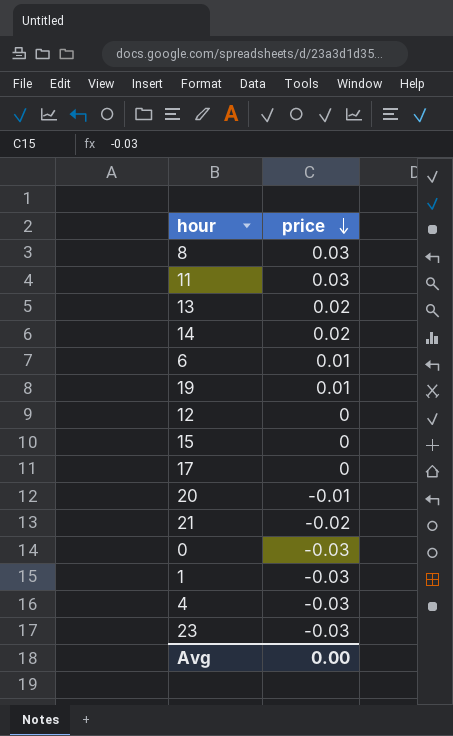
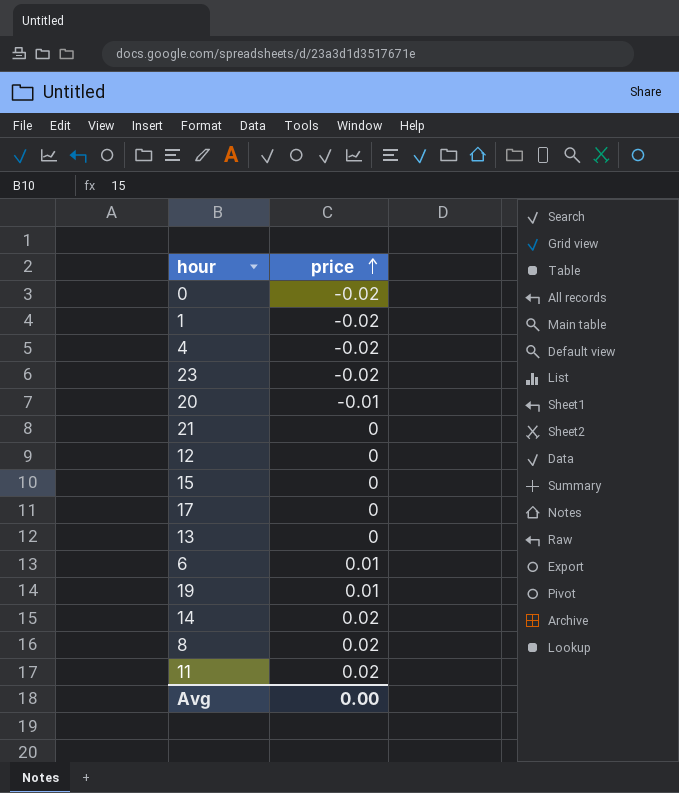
row order: price descending -> price ascending
0 | price: -0.03 -> -0.02
1 | price: -0.03 -> -0.02
4 | price: -0.03 -> -0.02
23 | price: -0.03 -> -0.02
21 | price: -0.02 -> 0
13 | price: 0.02 -> 0
8 | price: 0.03 -> 0.02
11 | price: 0.03 -> 0.02

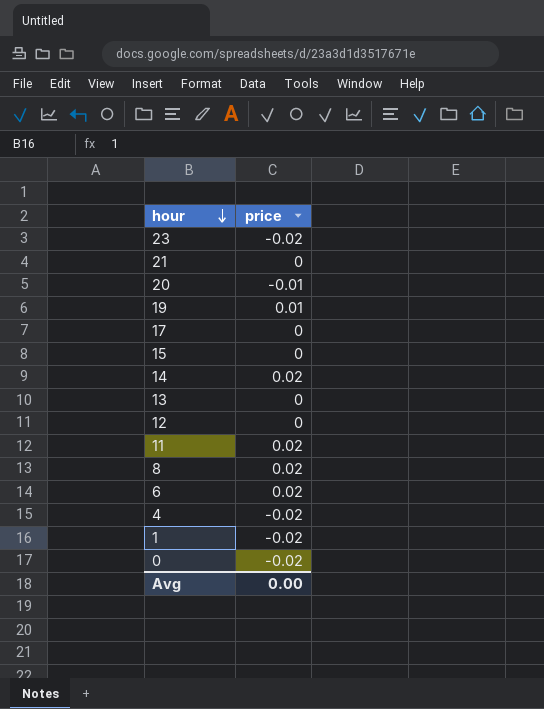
row order: price ascending -> hour descending
6 | price: 0.01 -> 0.02

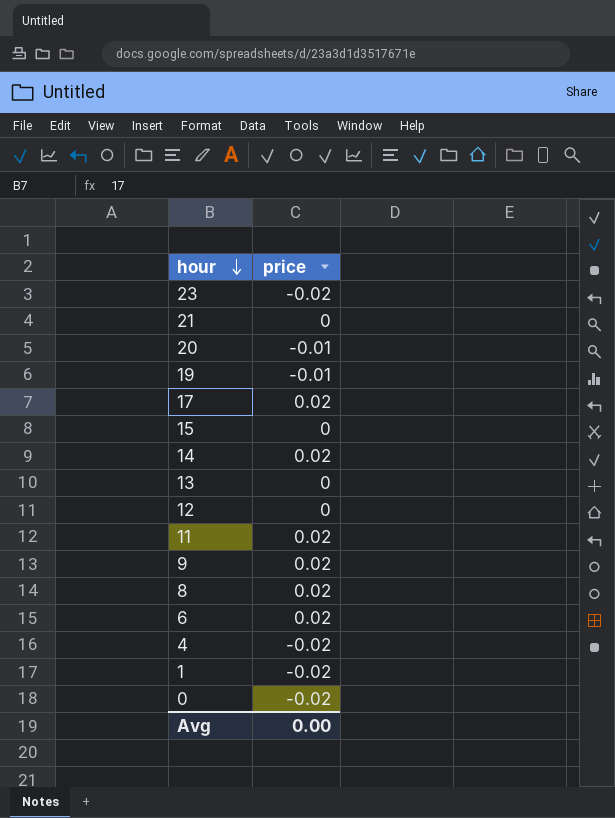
19 | price: 0.01 -> -0.01
17 | price: 0 -> 0.02
row 9: none -> 0.02

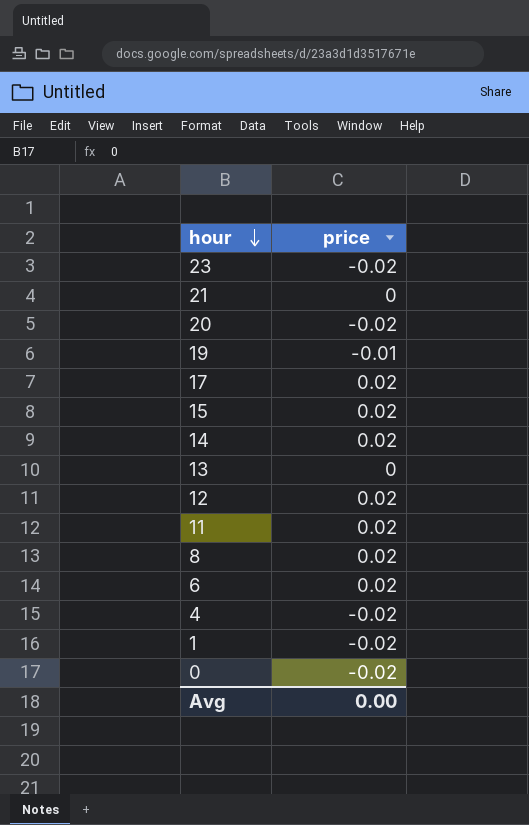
row 9: 0.02 -> none
20 | price: -0.01 -> -0.02
15 | price: 0 -> 0.02
12 | price: 0 -> 0.02

